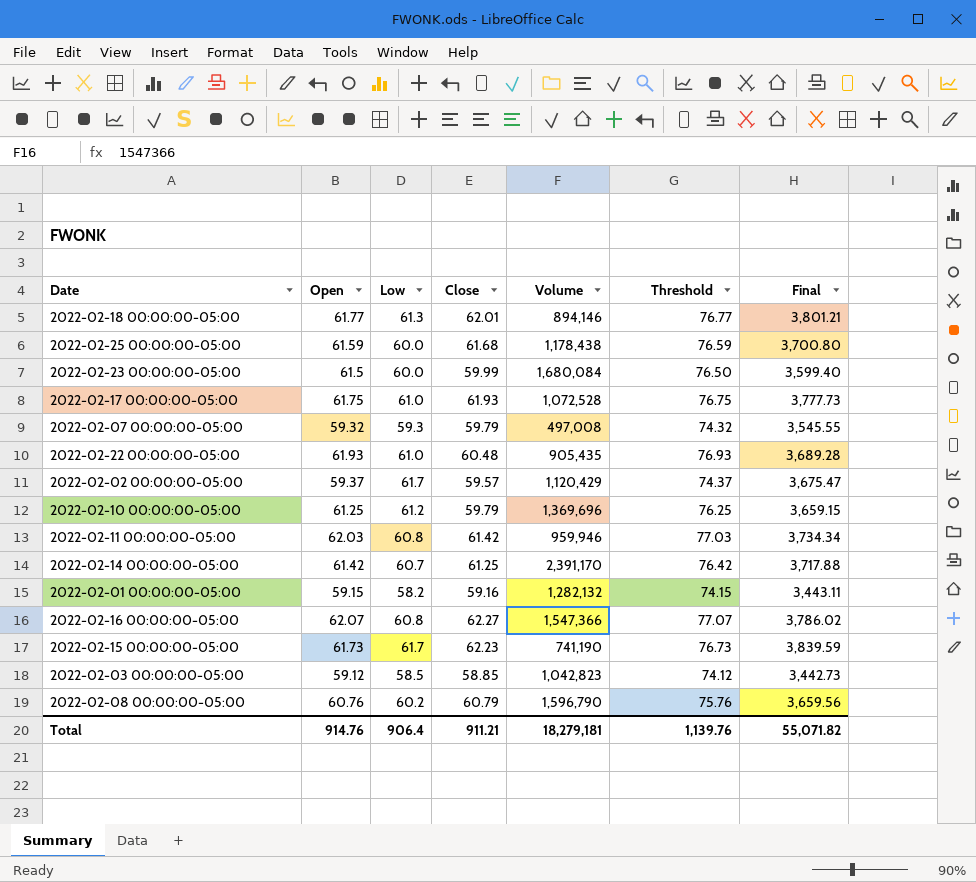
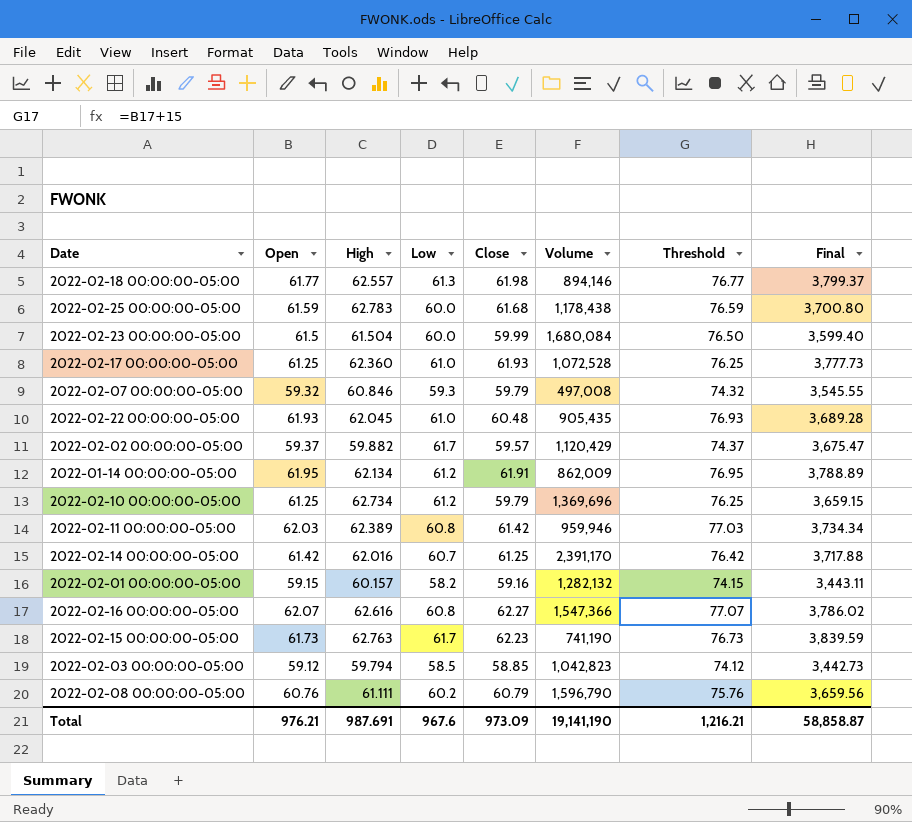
column High | position: none -> 3
2022-02-18 00:00:00-05:00 | Close: 62.01 -> 61.98
2022-02-18 00:00:00-05:00 | Final: 3,801.21 -> 3,799.37
2022-02-17 00:00:00-05:00 | Open: 61.75 -> 61.25
2022-02-17 00:00:00-05:00 | Threshold: 76.75 -> 76.25
row 2022-01-14 00:00:00-05:00: none -> 61.95 | 62.134 | 61.2 | 61.91 | 862,009 | 76.95 | 3,788.89
Total | Open: 914.76 -> 976.21
Total | Low: 906.4 -> 967.6
Total | Close: 911.21 -> 973.09
Total | Volume: 18,279,181 -> 19,141,190
Total | Threshold: 1,139.76 -> 1,216.21
Total | Final: 55,071.82 -> 58,858.87

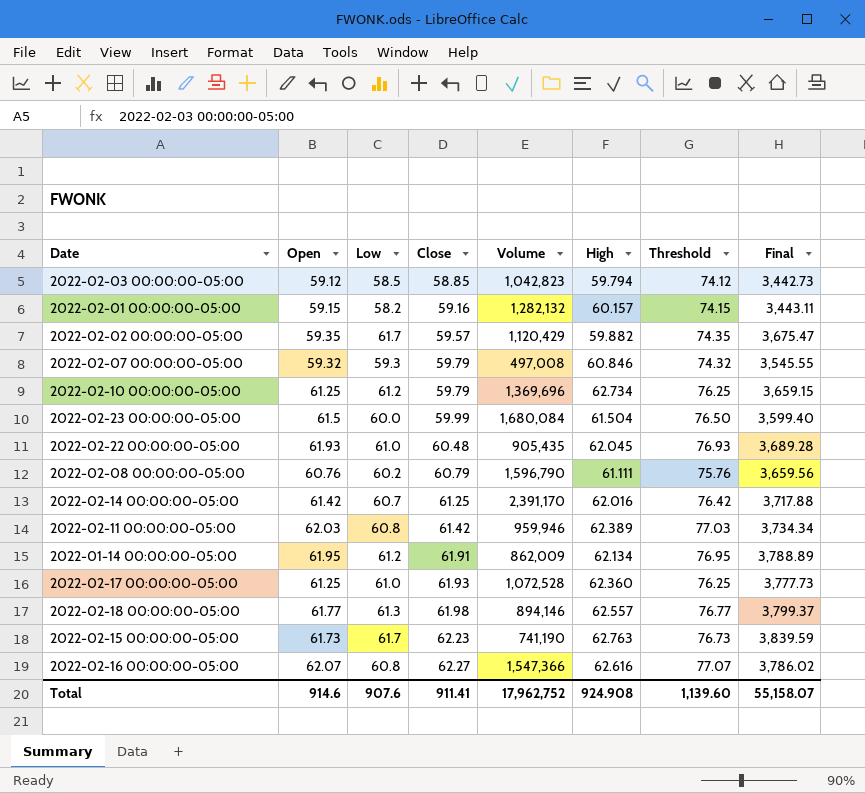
row order: none -> Close ascending
column High | position: 3 -> 6
row 2022-02-25 00:00:00-05:00: 61.59 | 62.783 | 60.0 | 61.68 | 1,178,438 | 76.59 | 3,700.80 -> none
2022-02-02 00:00:00-05:00 | Open: 59.37 -> 59.35
2022-02-02 00:00:00-05:00 | Threshold: 74.37 -> 74.35
Total | Open: 976.21 -> 914.6
Total | Low: 967.6 -> 907.6
Total | Close: 973.09 -> 911.41
Total | Volume: 19,141,190 -> 17,962,752
Total | High: 987.691 -> 924.908
Total | Threshold: 1,216.21 -> 1,139.60
Total | Final: 58,858.87 -> 55,158.07

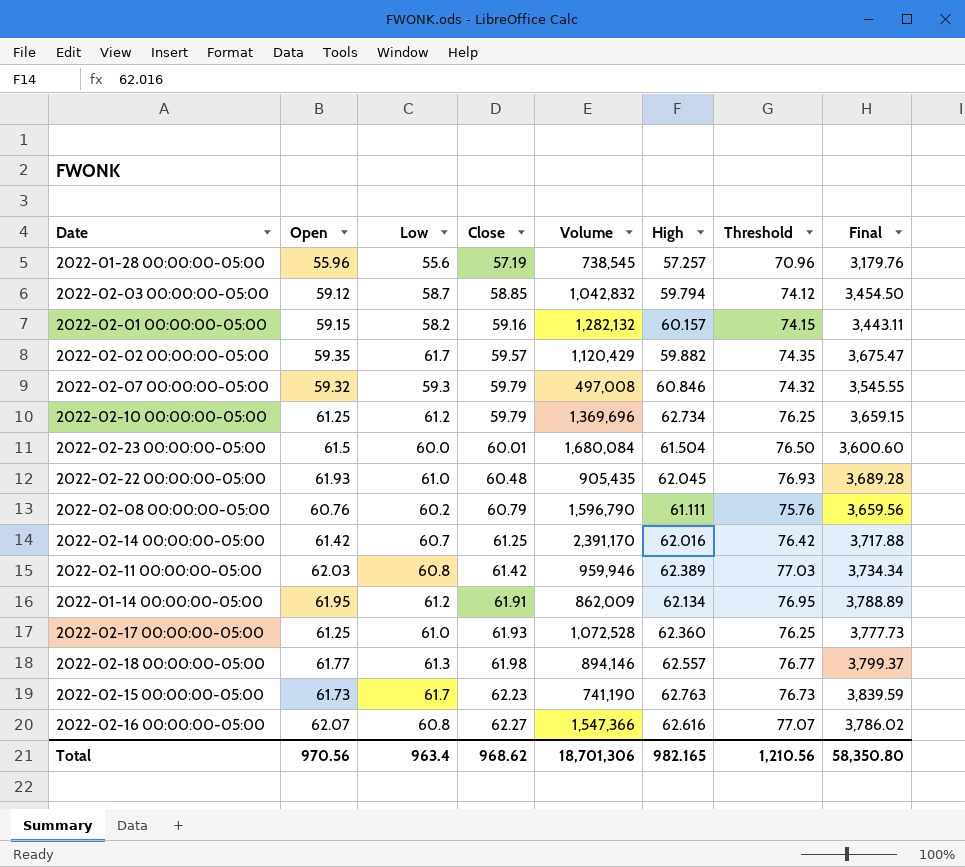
row 2022-01-28 00:00:00-05:00: none -> 55.96 | 55.6 | 57.19 | 738,545 | 57.257 | 70.96 | 3,179.76
2022-02-03 00:00:00-05:00 | Low: 58.5 -> 58.7
2022-02-03 00:00:00-05:00 | Volume: 1,042,823 -> 1,042,832
2022-02-03 00:00:00-05:00 | Final: 3,442.73 -> 3,454.50
2022-02-23 00:00:00-05:00 | Close: 59.99 -> 60.01
2022-02-23 00:00:00-05:00 | Final: 3,599.40 -> 3,600.60
Total | Open: 914.6 -> 970.56
Total | Low: 907.6 -> 963.4
Total | Close: 911.41 -> 968.62
Total | Volume: 17,962,752 -> 18,701,306
Total | High: 924.908 -> 982.165
Total | Threshold: 1,139.60 -> 1,210.56
Total | Final: 55,158.07 -> 58,350.80

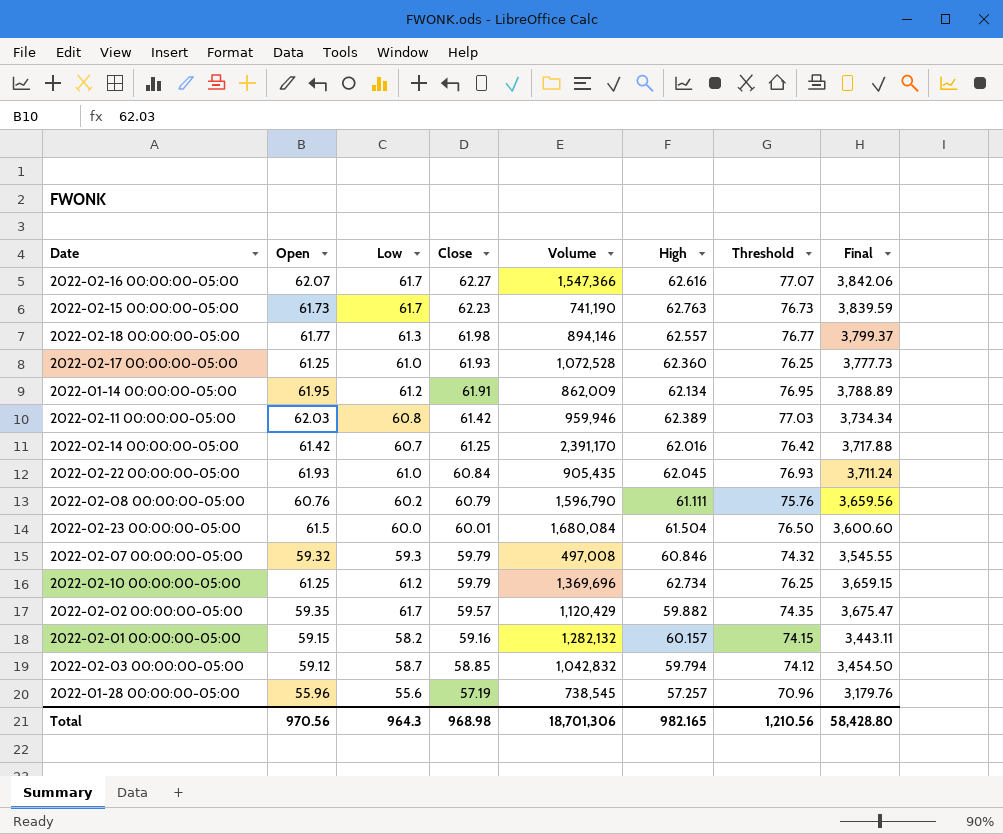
row order: Close ascending -> Close descending
2022-02-16 00:00:00-05:00 | Low: 60.8 -> 61.7
2022-02-16 00:00:00-05:00 | Final: 3,786.02 -> 3,842.06
2022-02-22 00:00:00-05:00 | Close: 60.48 -> 60.84
2022-02-22 00:00:00-05:00 | Final: 3,689.28 -> 3,711.24
Total | Low: 963.4 -> 964.3
Total | Close: 968.62 -> 968.98
Total | Final: 58,350.80 -> 58,428.80

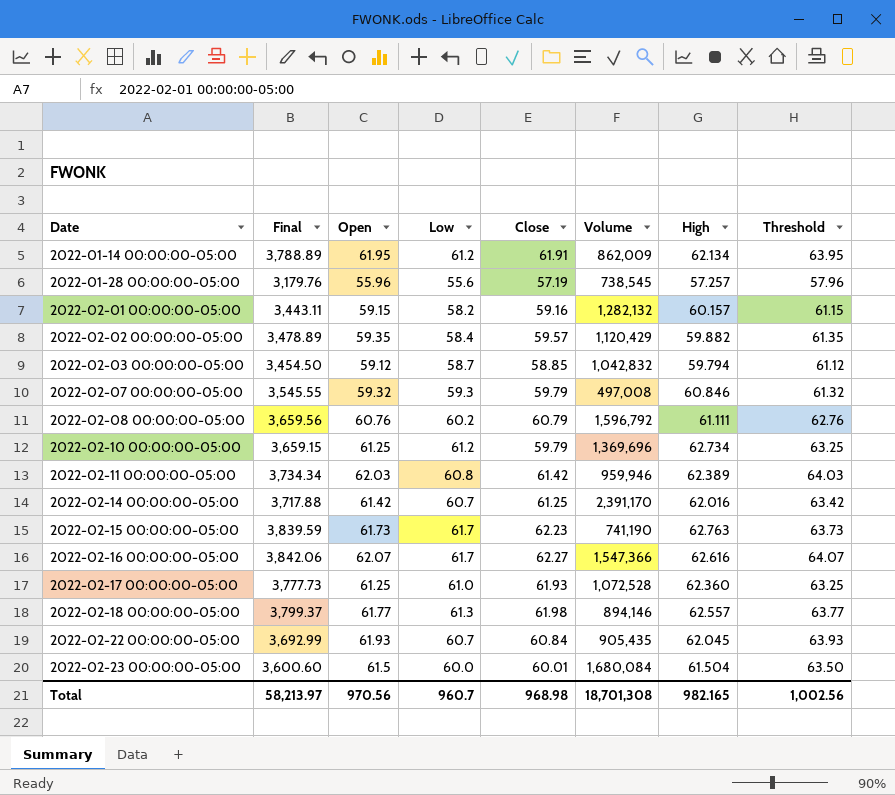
row order: Close descending -> Date ascending
column Final | position: 8 -> 2
column Threshold | formula: [Open] + 15 -> [Open] + 2
2022-02-02 00:00:00-05:00 | Final: 3,675.47 -> 3,478.89
2022-02-02 00:00:00-05:00 | Low: 61.7 -> 58.4
2022-02-08 00:00:00-05:00 | Volume: 1,596,790 -> 1,596,792
2022-02-22 00:00:00-05:00 | Final: 3,711.24 -> 3,692.99
2022-02-22 00:00:00-05:00 | Low: 61.0 -> 60.7
Total | Final: 58,428.80 -> 58,213.97
Total | Low: 964.3 -> 960.7
Total | Volume: 18,701,306 -> 18,701,308
Total | Threshold: 1,210.56 -> 1,002.56

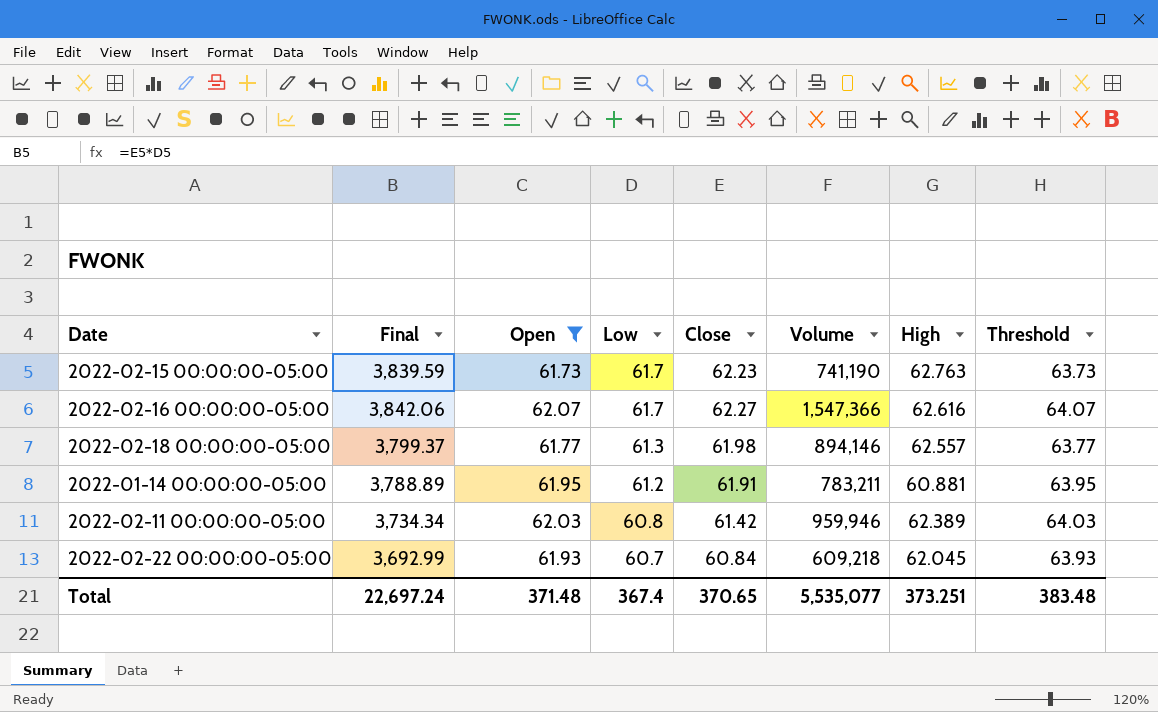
filter: none -> Open >= 61.73
row order: Date ascending -> Low descending
2022-01-14 00:00:00-05:00 | Volume: 862,009 -> 783,211
2022-01-14 00:00:00-05:00 | High: 62.134 -> 60.881
2022-02-22 00:00:00-05:00 | Volume: 905,435 -> 609,218
Total | Final: 58,213.97 -> 22,697.24
Total | Open: 970.56 -> 371.48
Total | Low: 960.7 -> 367.4
Total | Close: 968.98 -> 370.65
Total | Volume: 18,701,308 -> 5,535,077
Total | High: 982.165 -> 373.251
Total | Threshold: 1,002.56 -> 383.48

